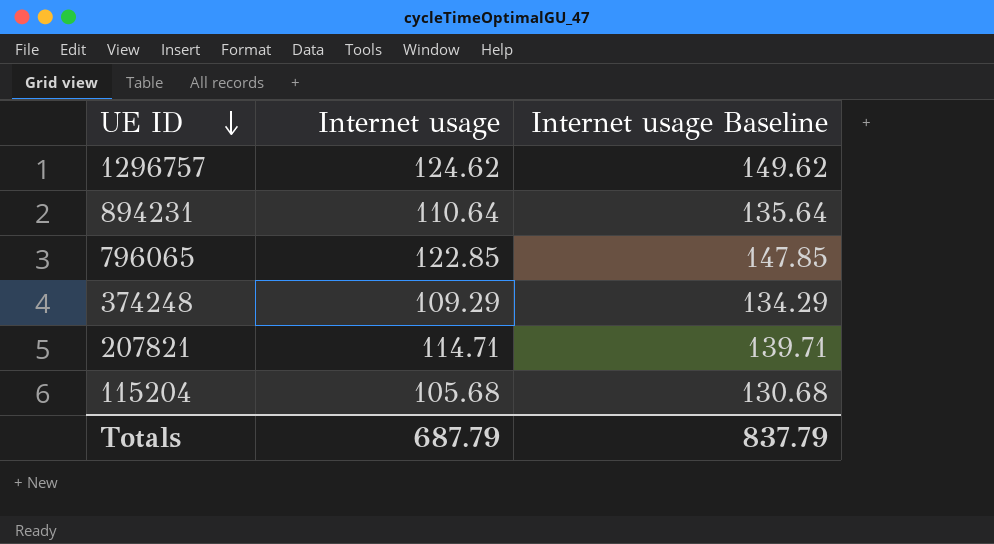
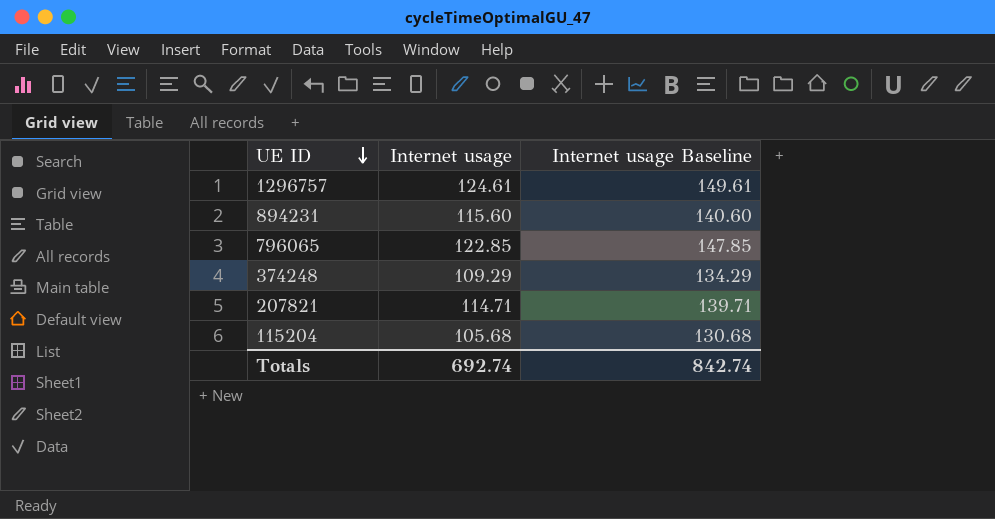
1296757 | Internet usage: 124.62 -> 124.61
1296757 | Internet usage Baseline: 149.62 -> 149.61
894231 | Internet usage: 110.64 -> 115.60
894231 | Internet usage Baseline: 135.64 -> 140.60
Totals | Internet usage: 687.79 -> 692.74
Totals | Internet usage Baseline: 837.79 -> 842.74

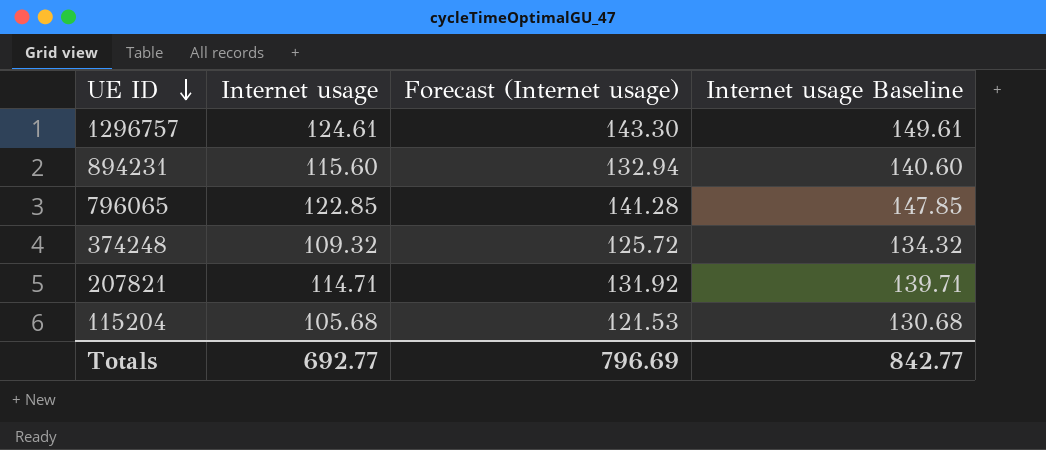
column Forecast (Internet usage) | formula: none -> [Internet usage] * 1.15
374248 | Internet usage: 109.29 -> 109.32
374248 | Internet usage Baseline: 134.29 -> 134.32
Totals | Internet usage: 692.74 -> 692.77
Totals | Internet usage Baseline: 842.74 -> 842.77

